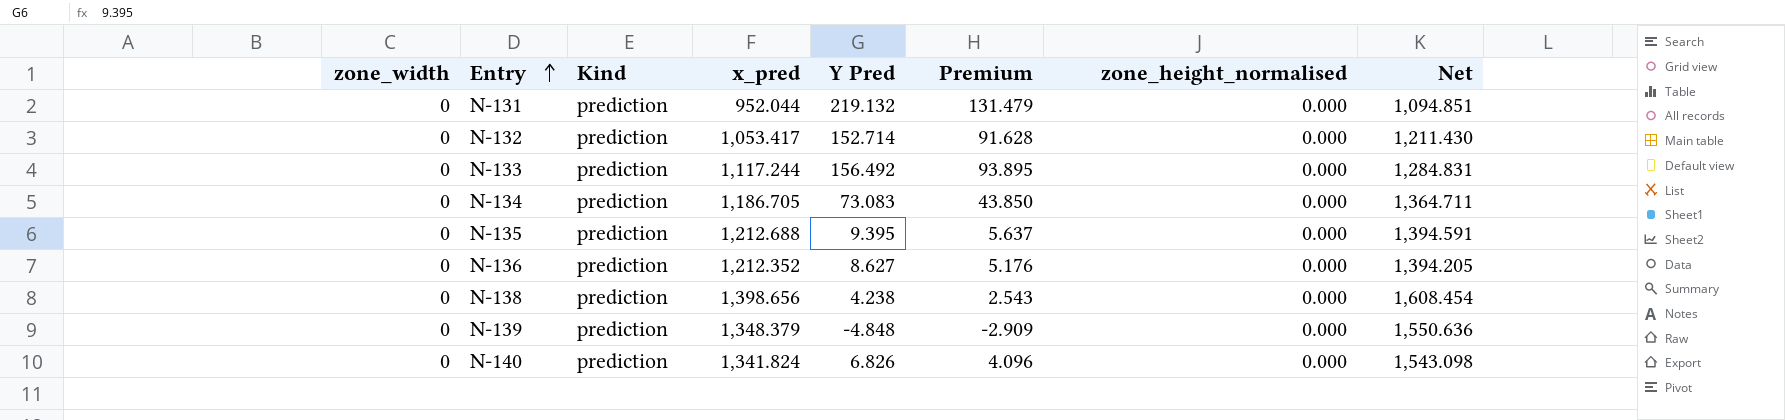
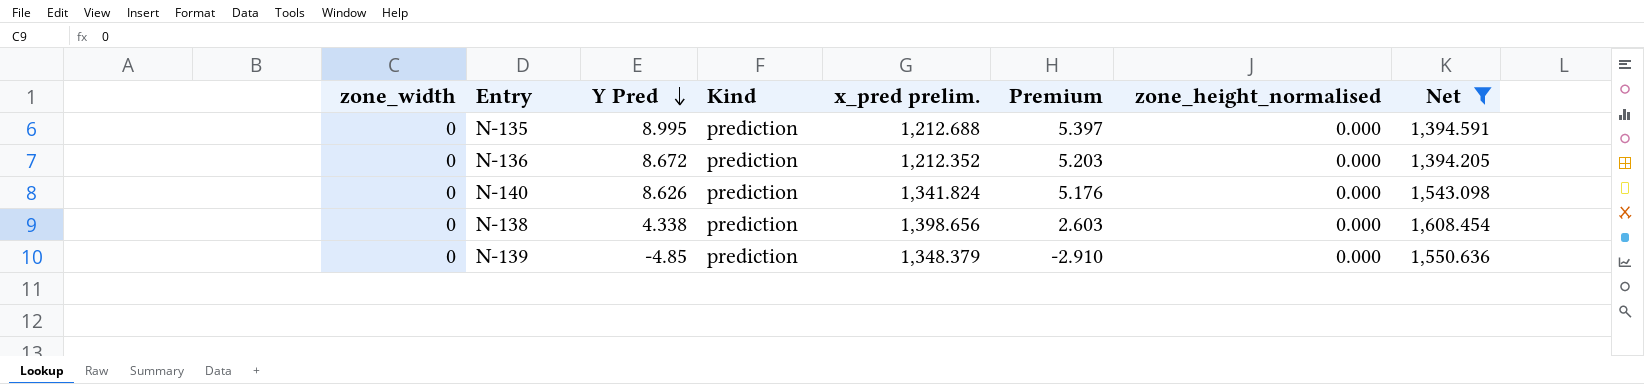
filter: none -> Net >= 1,394.205
row order: Entry ascending -> Y Pred descending
column Y Pred | position: 5 -> 3
column name: x_pred -> x_pred prelim.
N-135 | Y Pred: 9.395 -> 8.995
N-135 | Premium: 5.637 -> 5.397
N-136 | Y Pred: 8.627 -> 8.672
N-136 | Premium: 5.176 -> 5.203
N-140 | Y Pred: 6.826 -> 8.626
N-140 | Premium: 4.096 -> 5.176
N-138 | Y Pred: 4.238 -> 4.338
N-138 | Premium: 2.543 -> 2.603
N-139 | Y Pred: -4.848 -> -4.85
N-139 | Premium: -2.909 -> -2.910

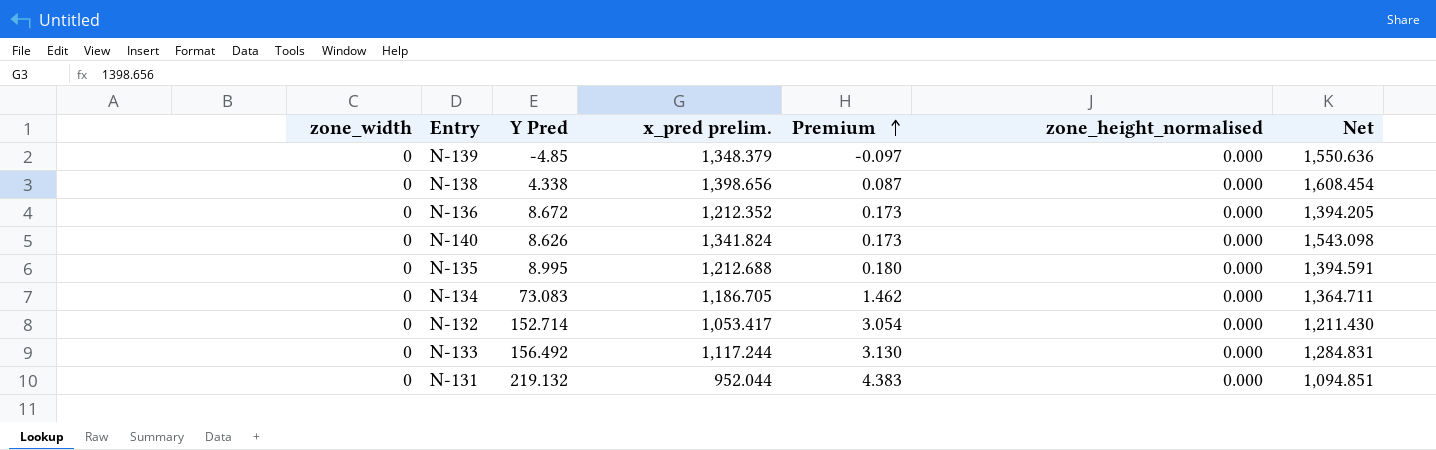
filter: Net >= 1,394.205 -> none
row order: Y Pred descending -> Premium ascending
column Kind | position: 4 -> none
column Premium | formula: [Y Pred] * 0.6 -> [Y Pred] * 0.02

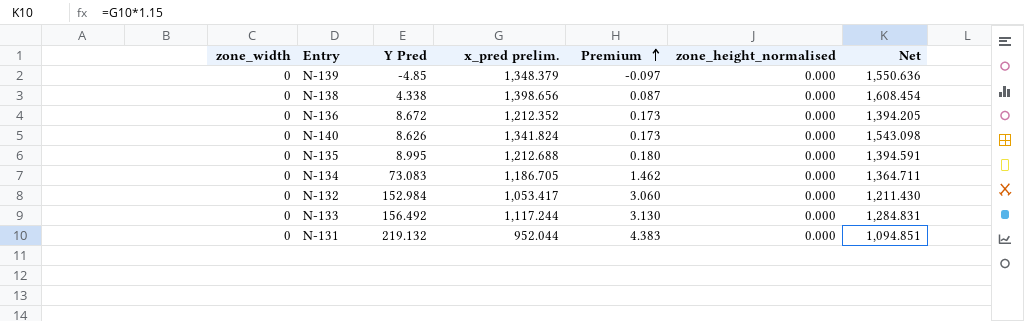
N-132 | Y Pred: 152.714 -> 152.984
N-132 | Premium: 3.054 -> 3.060

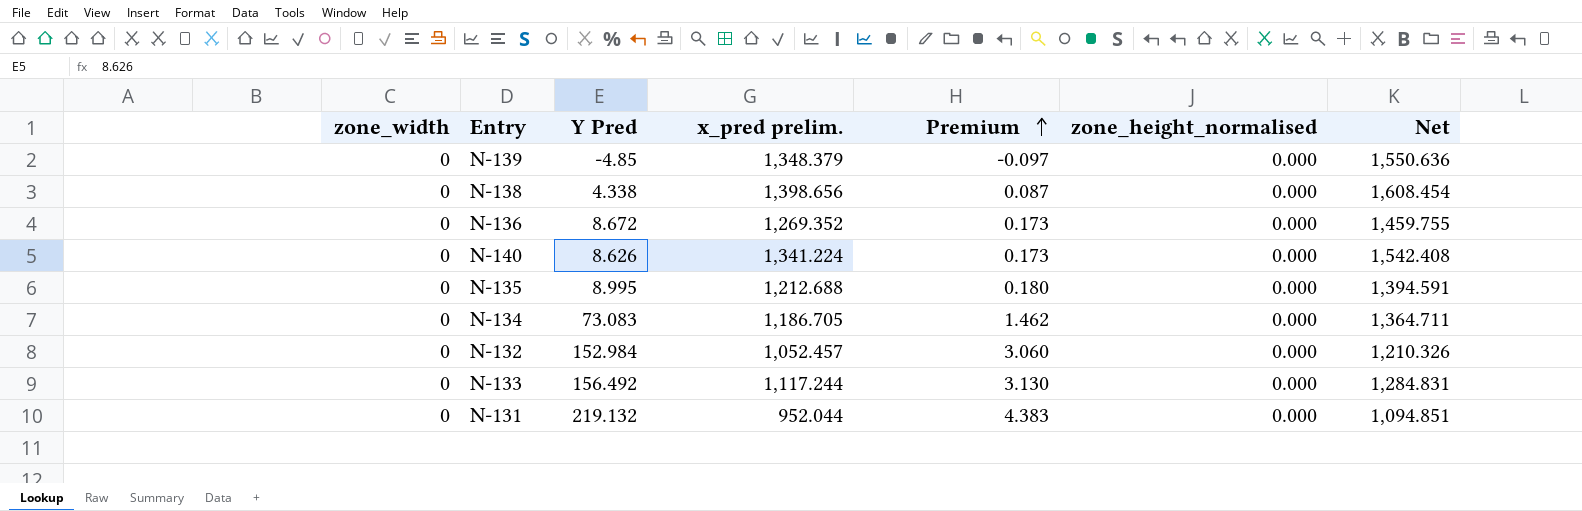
N-136 | x_pred prelim.: 1,212.352 -> 1,269.352
N-136 | Net: 1,394.205 -> 1,459.755
N-140 | x_pred prelim.: 1,341.824 -> 1,341.224
N-140 | Net: 1,543.098 -> 1,542.408
N-132 | x_pred prelim.: 1,053.417 -> 1,052.457
N-132 | Net: 1,211.430 -> 1,210.326

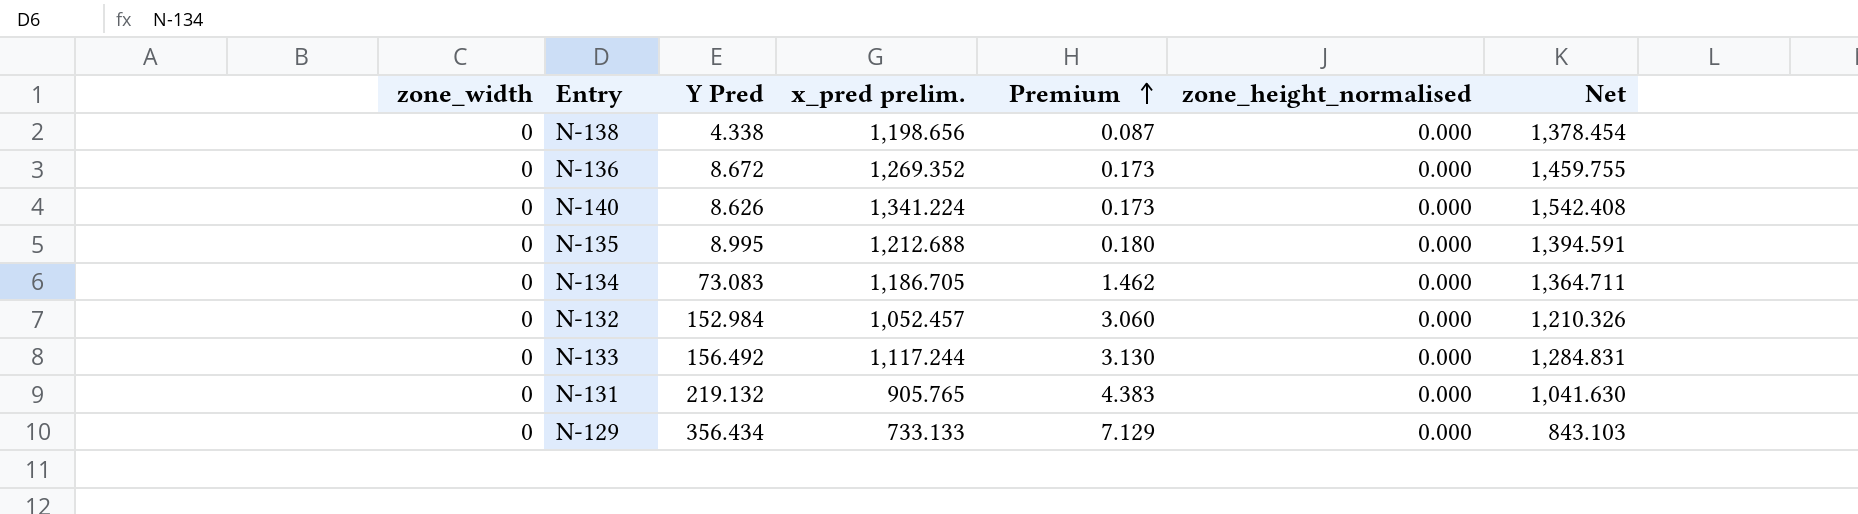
row N-139: 0 | -4.85 | 1,348.379 | -0.097 | 0.000 | 1,550.636 -> none
N-138 | x_pred prelim.: 1,398.656 -> 1,198.656
N-138 | Net: 1,608.454 -> 1,378.454
N-131 | x_pred prelim.: 952.044 -> 905.765
N-131 | Net: 1,094.851 -> 1,041.630
row N-129: none -> 0 | 356.434 | 733.133 | 7.129 | 0.000 | 843.103

